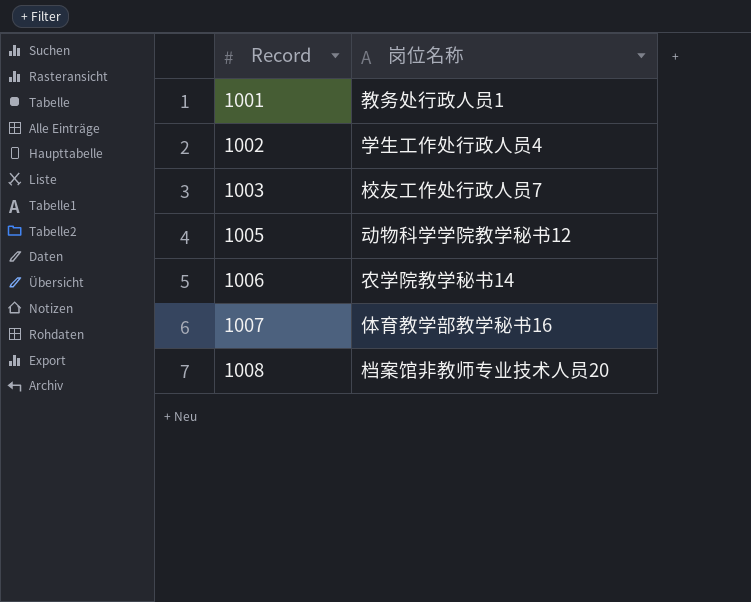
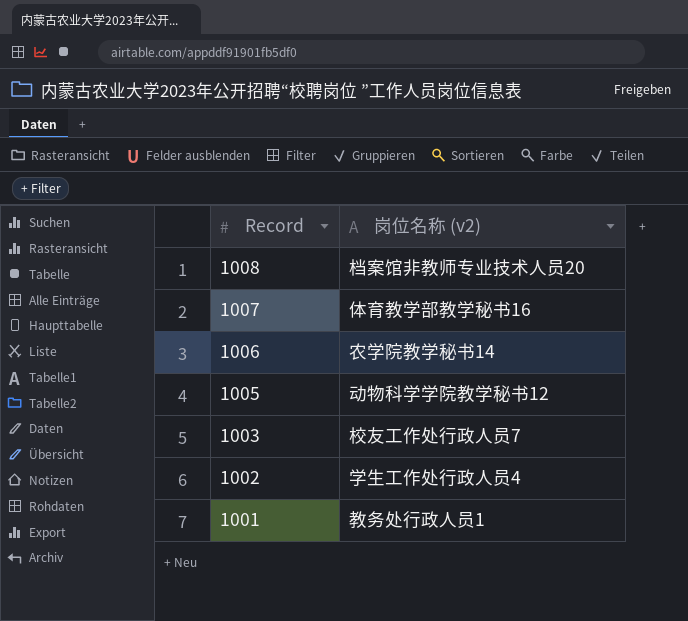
row order: Record ascending -> Record descending
column name: 岗位名称 -> 岗位名称 (v2)

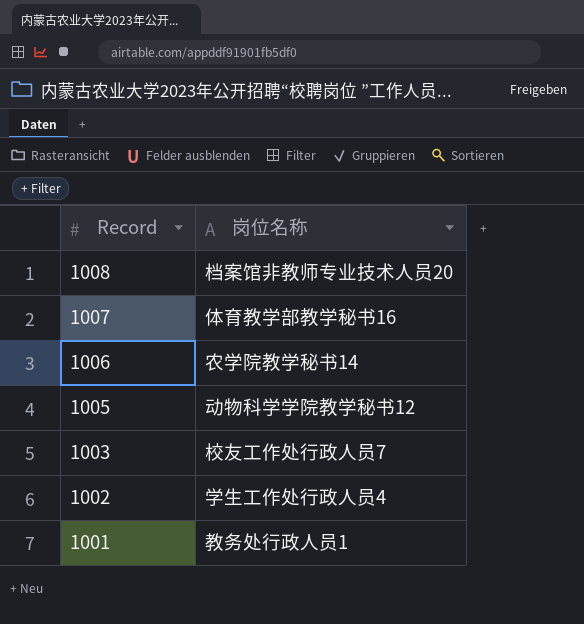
column name: 岗位名称 (v2) -> 岗位名称

